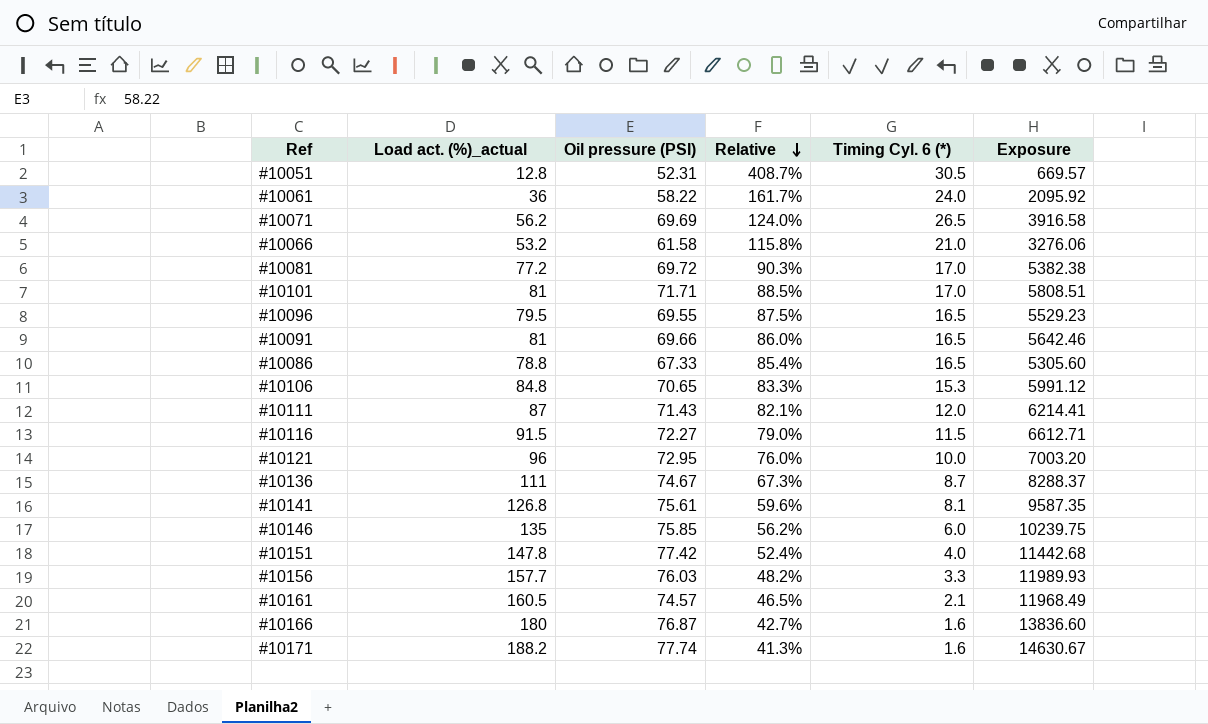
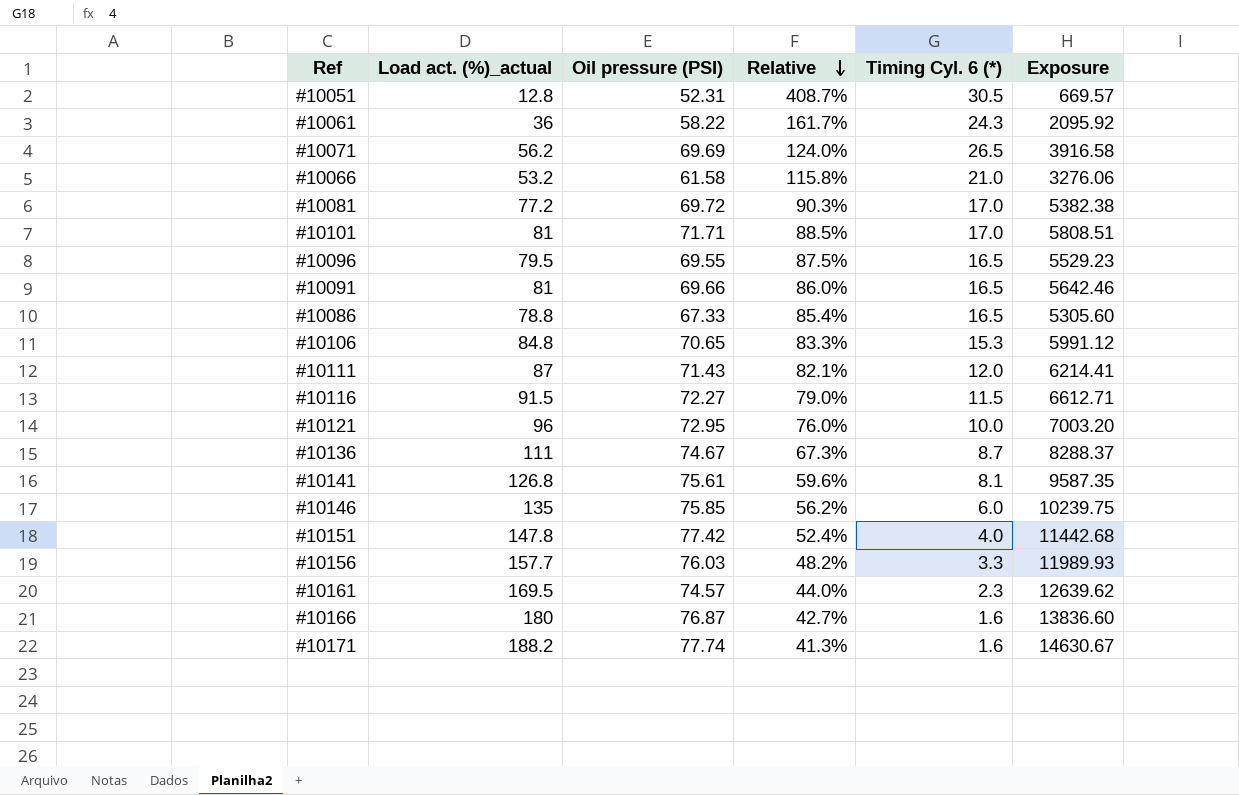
#10061 | Timing Cyl. 6 (*): 24.0 -> 24.3
#10161 | Load act. (%)_actual: 160.5 -> 169.5
#10161 | Relative: 46.5% -> 44.0%
#10161 | Timing Cyl. 6 (*): 2.1 -> 2.3
#10161 | Exposure: 11968.49 -> 12639.62

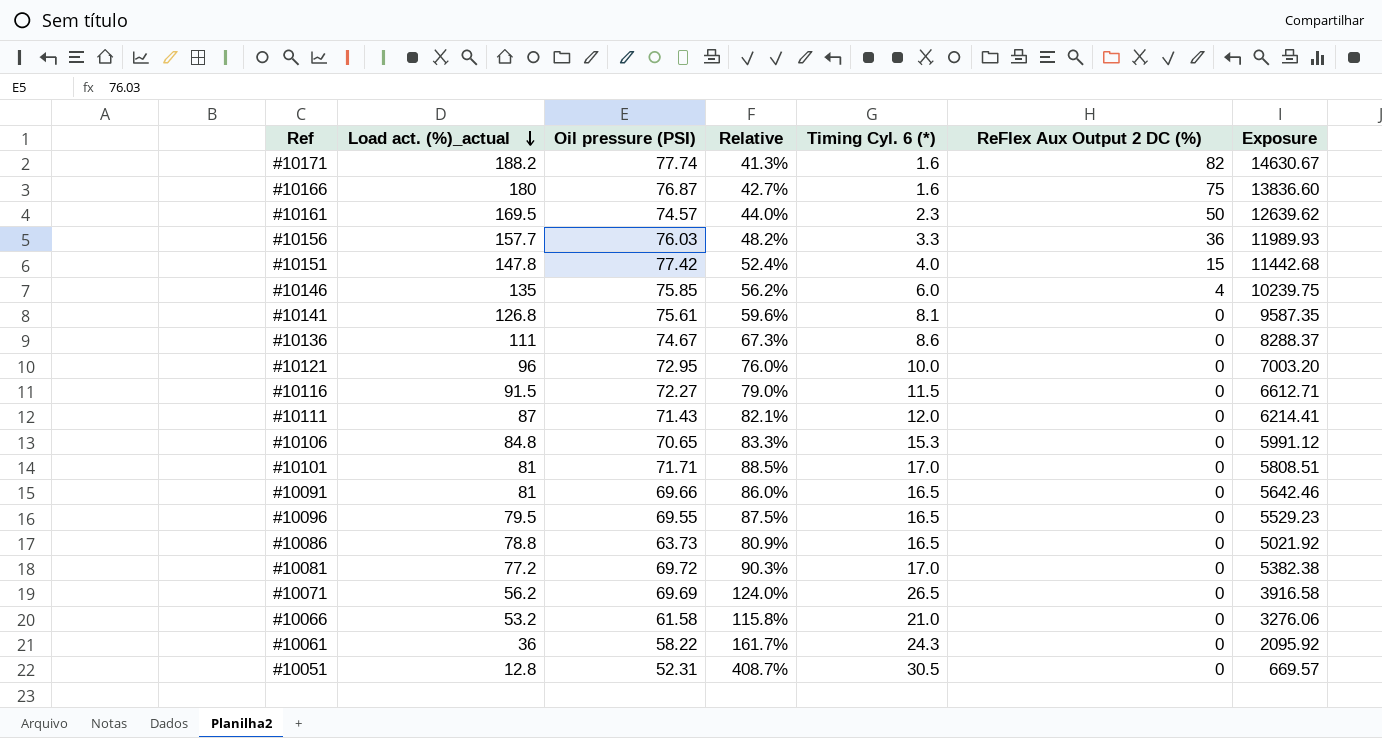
row order: Relative descending -> Load act. (%)_actual descending
column ReFlex Aux Output 2 DC (%) | position: none -> 6
#10136 | Timing Cyl. 6 (*): 8.7 -> 8.6
#10086 | Oil pressure (PSI): 67.33 -> 63.73
#10086 | Relative: 85.4% -> 80.9%
#10086 | Exposure: 5305.60 -> 5021.92

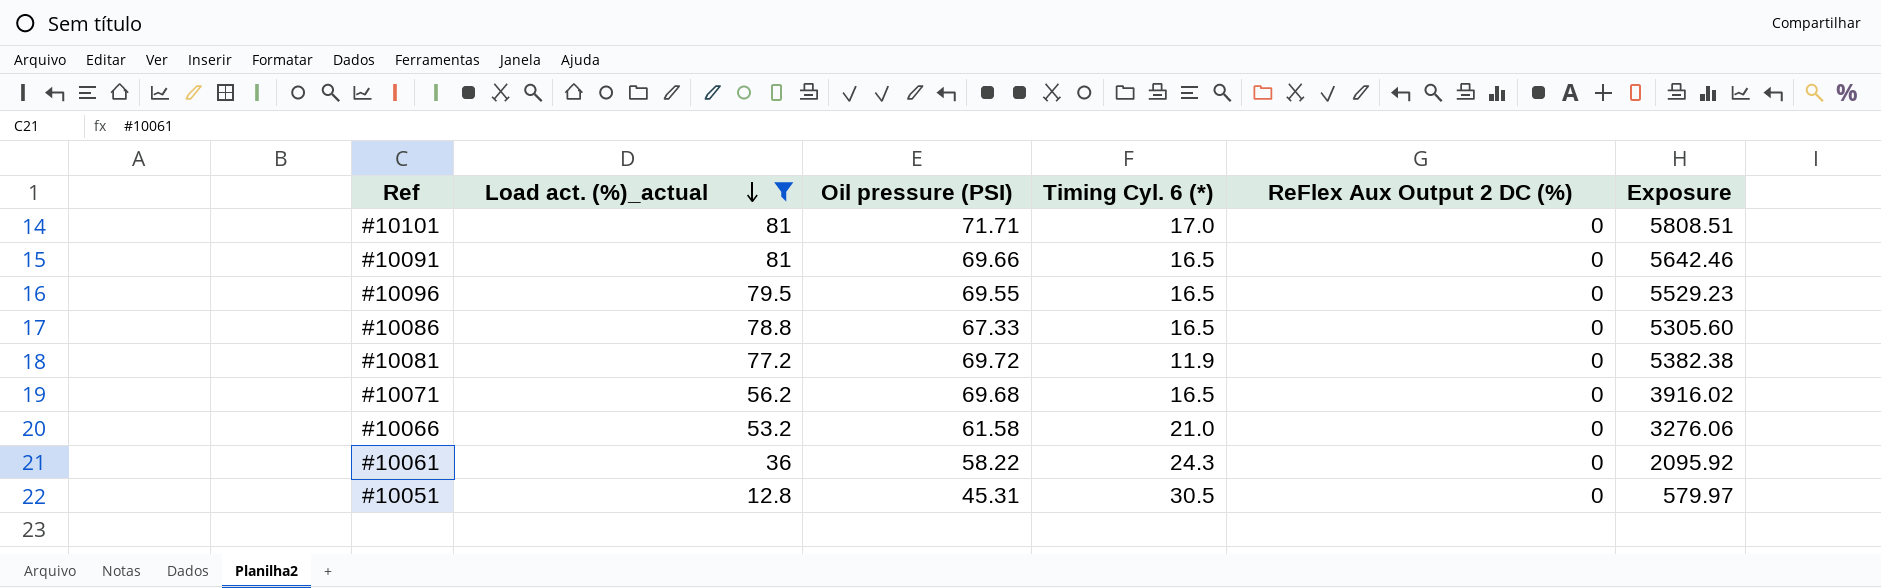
filter: none -> Load act. (%)_actual <= 81
column Relative | formula: [Oil pressure (PSI)] / [Load act. (%)_actual] -> none
#10086 | Oil pressure (PSI): 63.73 -> 67.33
#10086 | Exposure: 5021.92 -> 5305.60
#10081 | Timing Cyl. 6 (*): 17.0 -> 11.9
#10071 | Oil pressure (PSI): 69.69 -> 69.68
#10071 | Timing Cyl. 6 (*): 26.5 -> 16.5
#10071 | Exposure: 3916.58 -> 3916.02
#10051 | Oil pressure (PSI): 52.31 -> 45.31
#10051 | Exposure: 669.57 -> 579.97

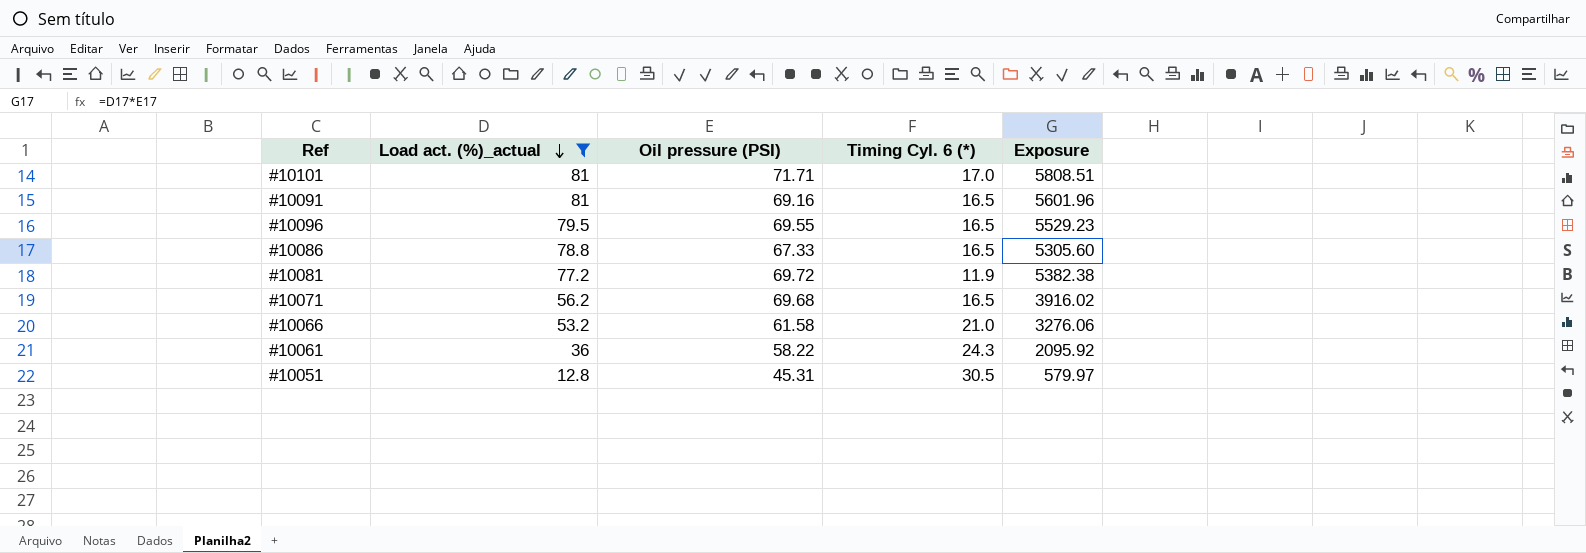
column ReFlex Aux Output 2 DC (%) | position: 5 -> none
#10091 | Oil pressure (PSI): 69.66 -> 69.16
#10091 | Exposure: 5642.46 -> 5601.96

